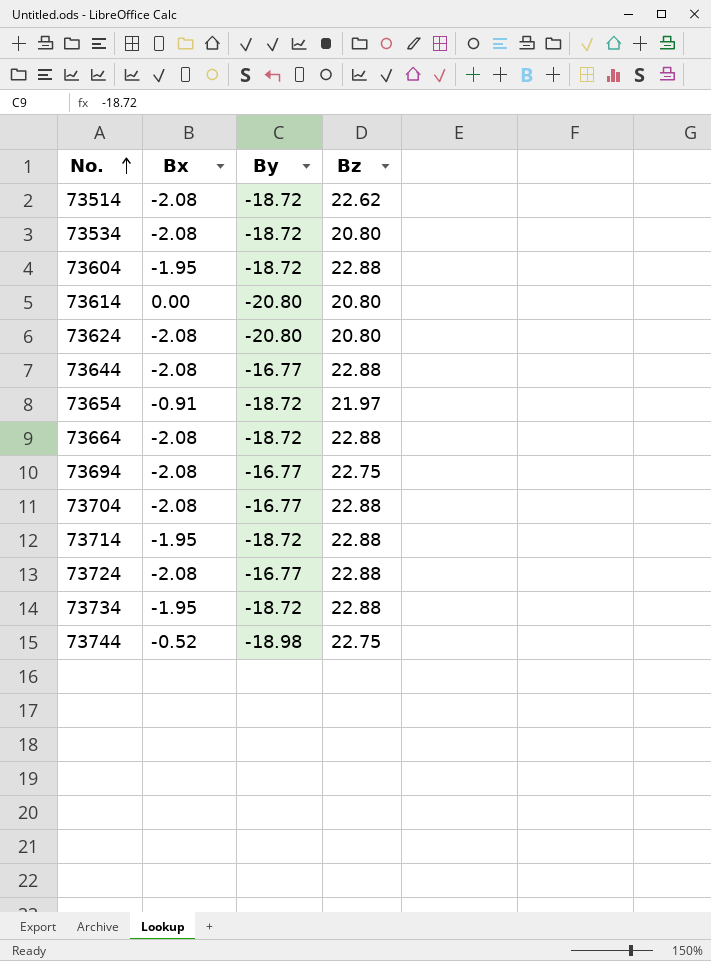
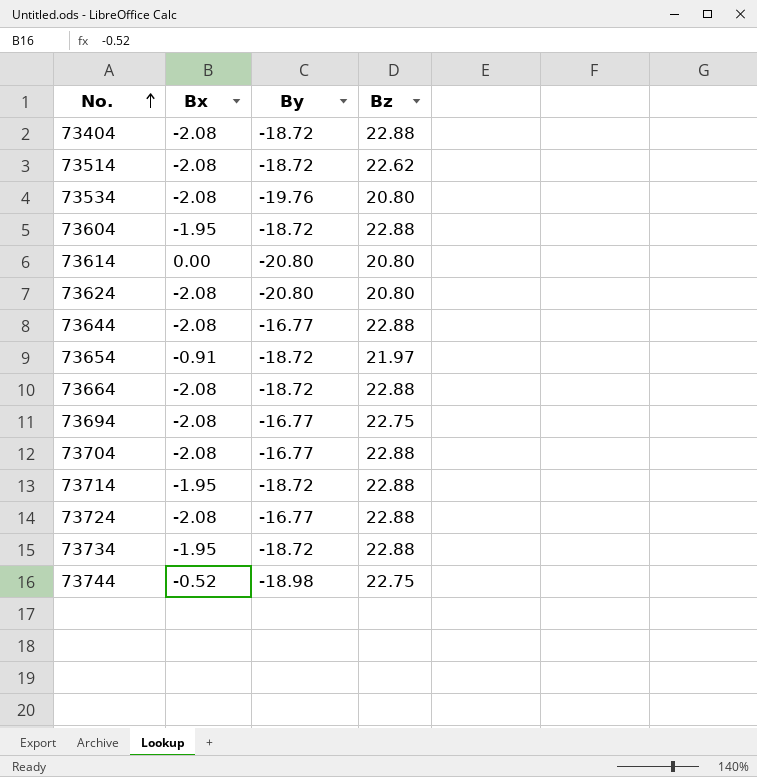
row 73404: none -> -2.08 | -18.72 | 22.88
73534 | By: -18.72 -> -19.76

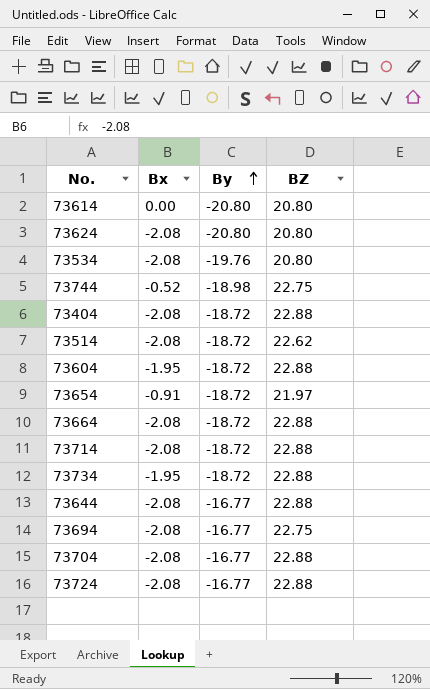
row order: No. ascending -> By ascending
column name: Bz -> BZ
73714 | Bx: -1.95 -> -2.08

